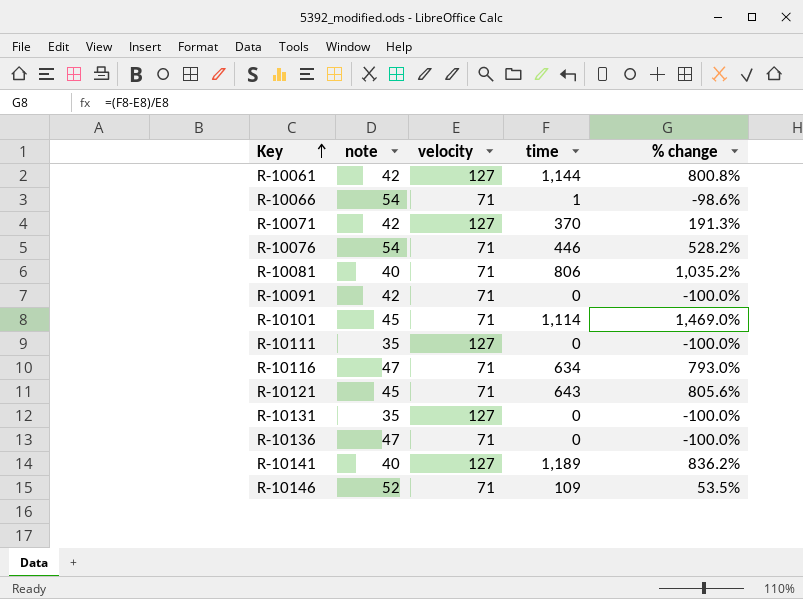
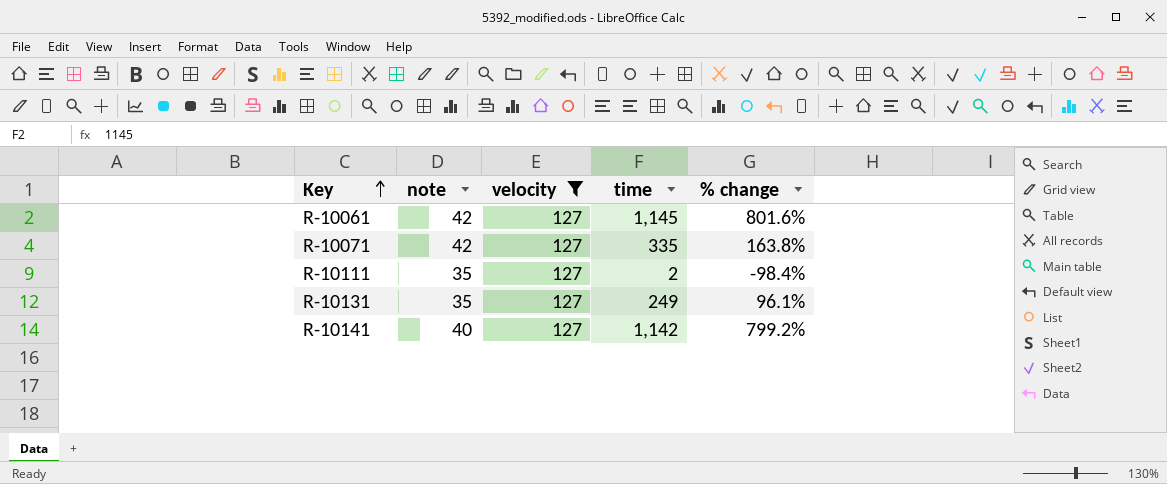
filter: none -> velocity = 127
R-10061 | time: 1,144 -> 1,145
R-10061 | % change: 800.8% -> 801.6%
R-10071 | time: 370 -> 335
R-10071 | % change: 191.3% -> 163.8%
R-10111 | time: 0 -> 2
R-10111 | % change: -100.0% -> -98.4%
R-10131 | time: 0 -> 249
R-10131 | % change: -100.0% -> 96.1%
R-10141 | time: 1,189 -> 1,142
R-10141 | % change: 836.2% -> 799.2%

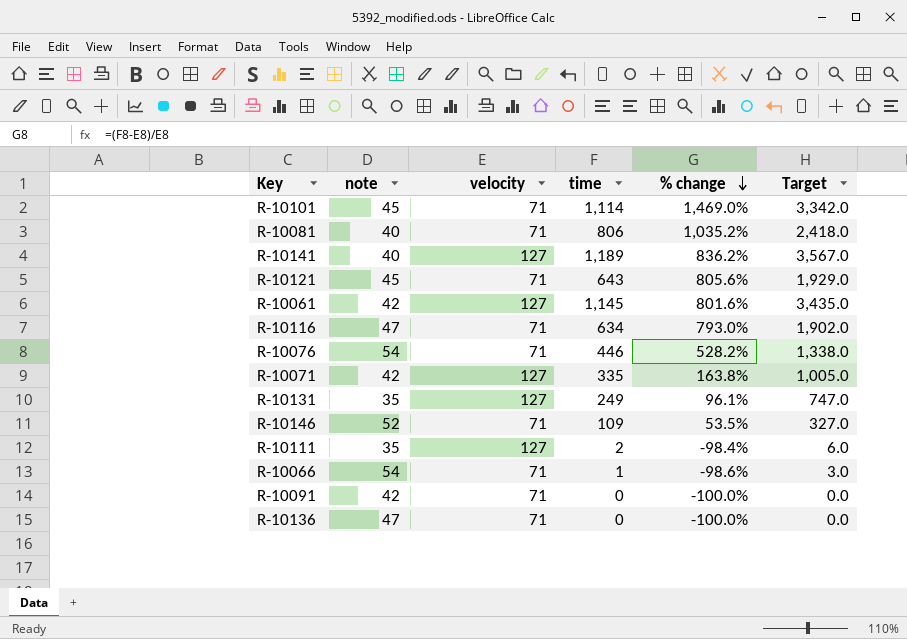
filter: velocity = 127 -> none
row order: Key ascending -> % change descending
column Target | formula: none -> [time] * 3
R-10141 | time: 1,142 -> 1,189
R-10141 | % change: 799.2% -> 836.2%

